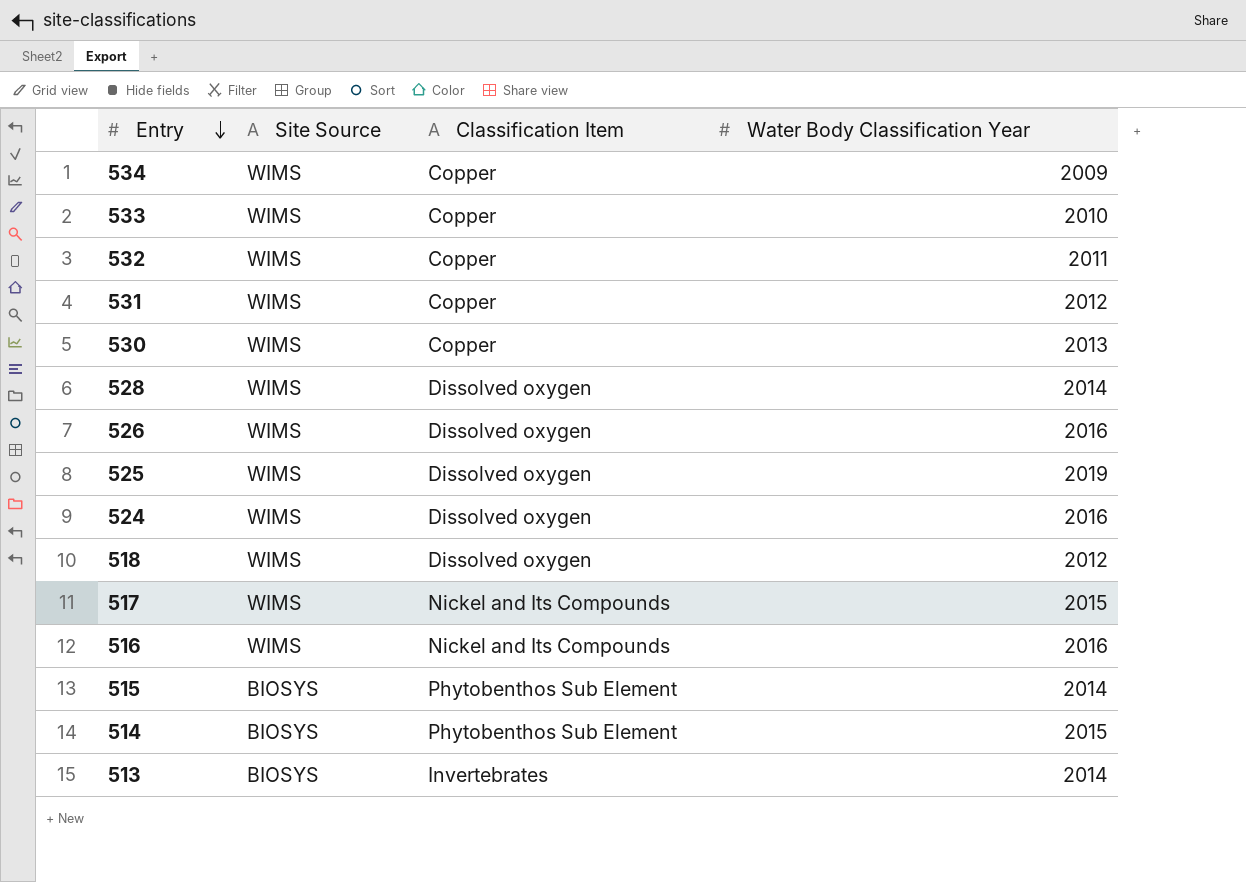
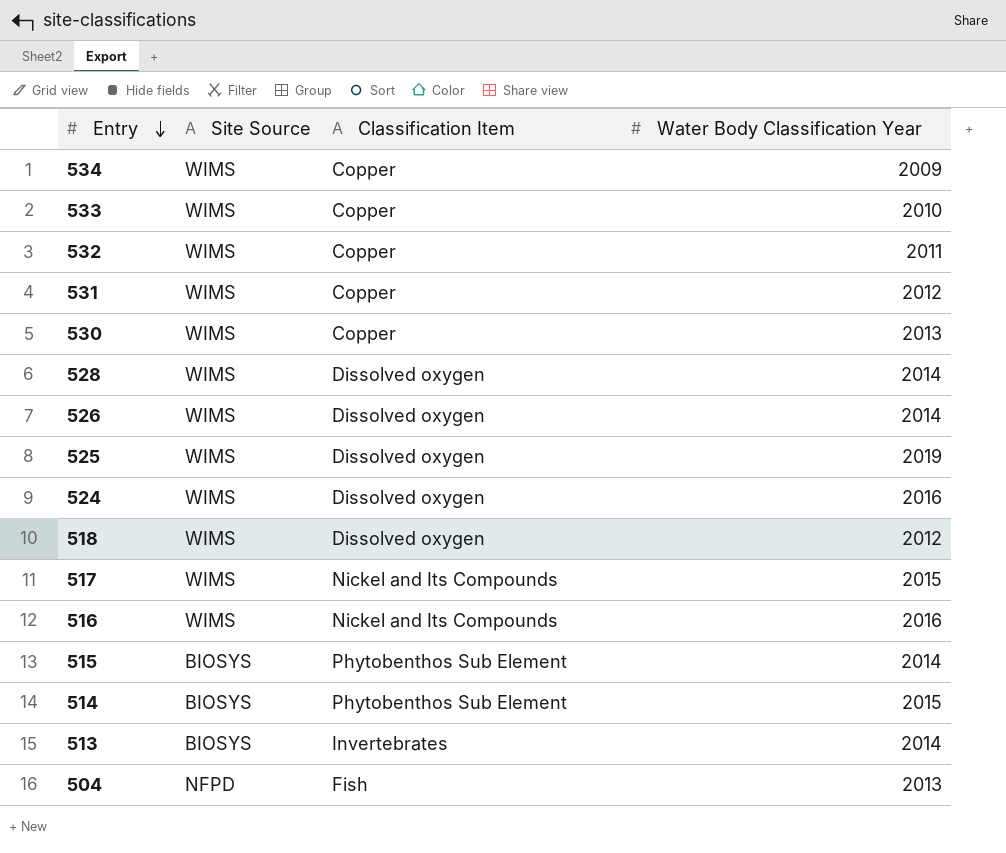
526 | Water Body Classification Year: 2016 -> 2014
row 504: none -> NFPD | Fish | 2013

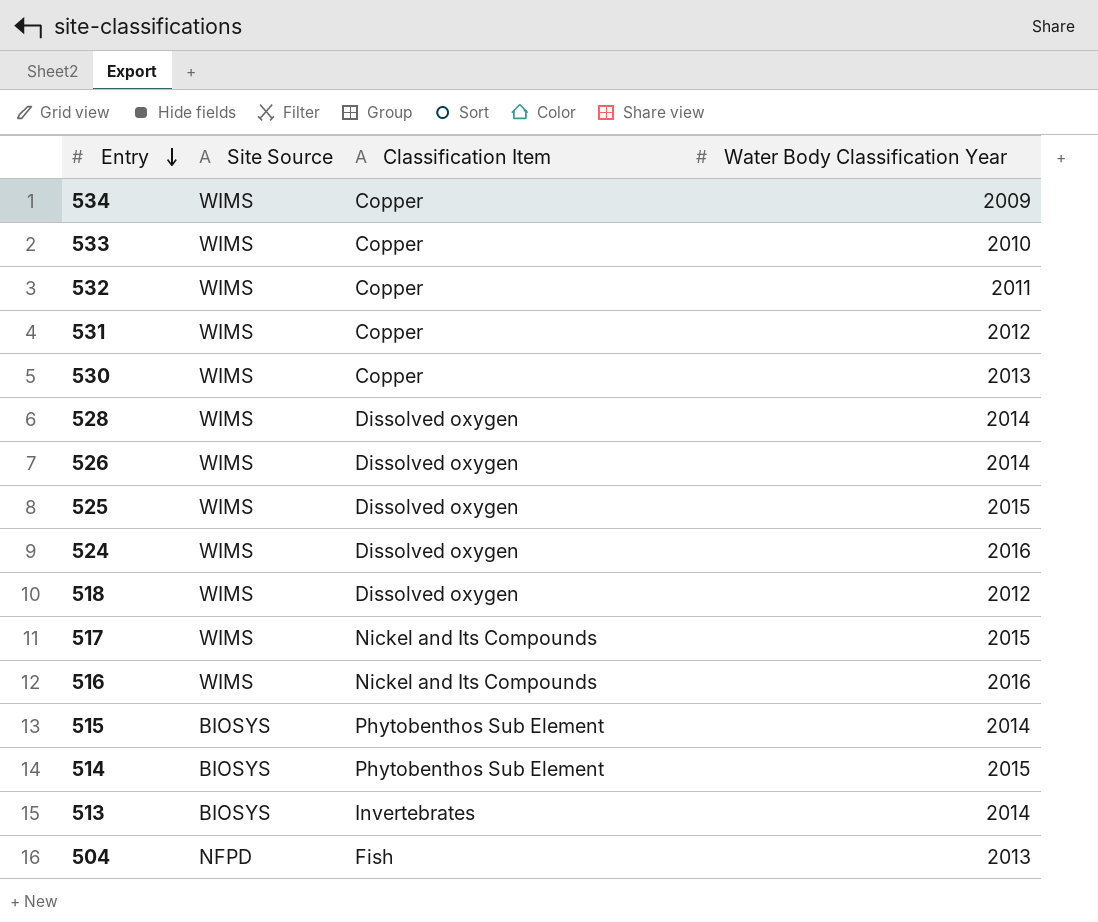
525 | Water Body Classification Year: 2019 -> 2015

